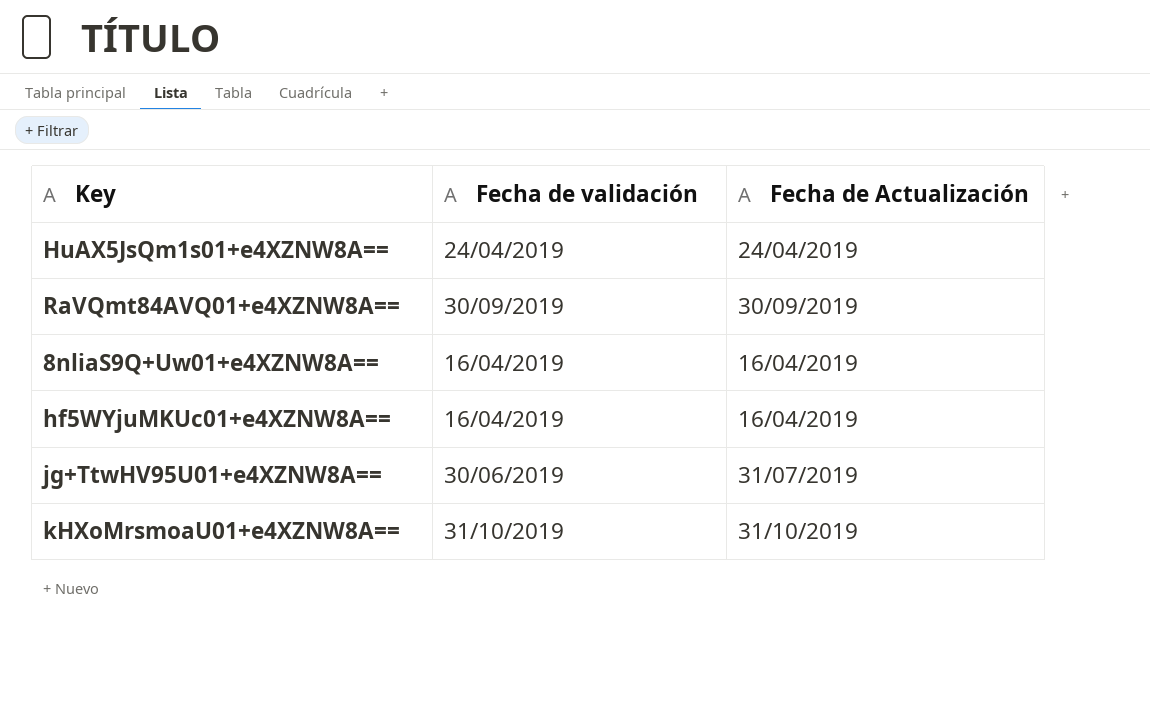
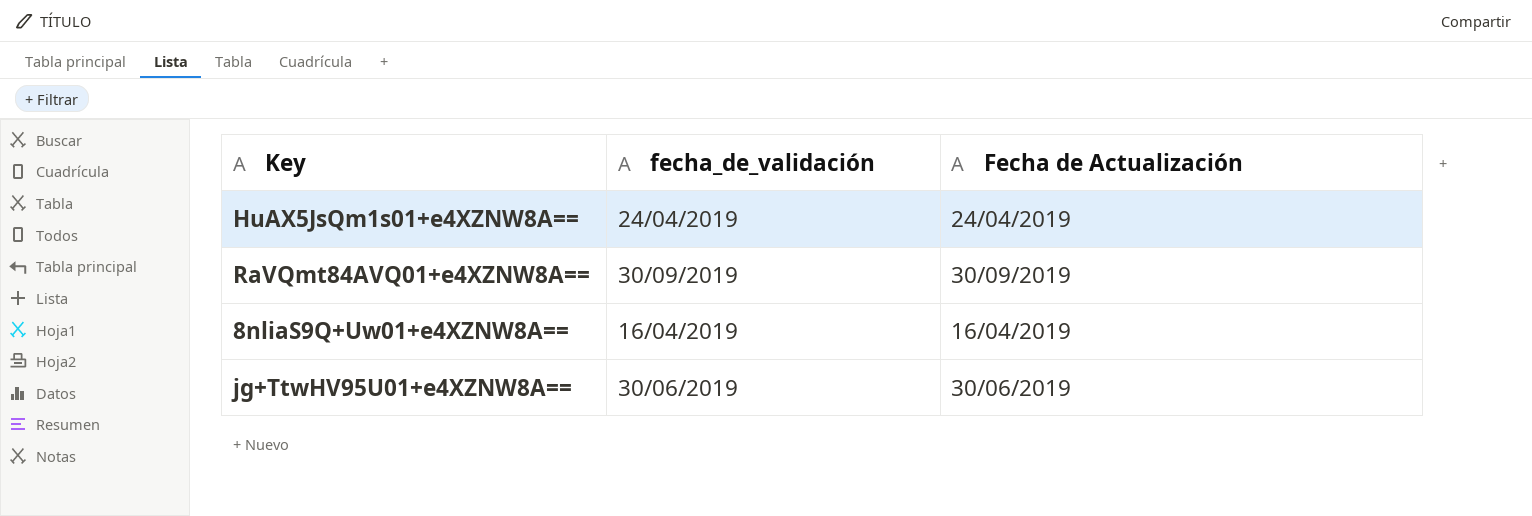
column name: Fecha de validación -> fecha_de_validación
row hf5WYjuMKUc01+e4XZNW8A==: 16/04/2019 | 16/04/2019 -> none
row kHXoMrsmoaU01+e4XZNW8A==: 31/10/2019 | 31/10/2019 -> none
jg+TtwHV95U01+e4XZNW8A== | Fecha de Actualización: 31/07/2019 -> 30/06/2019

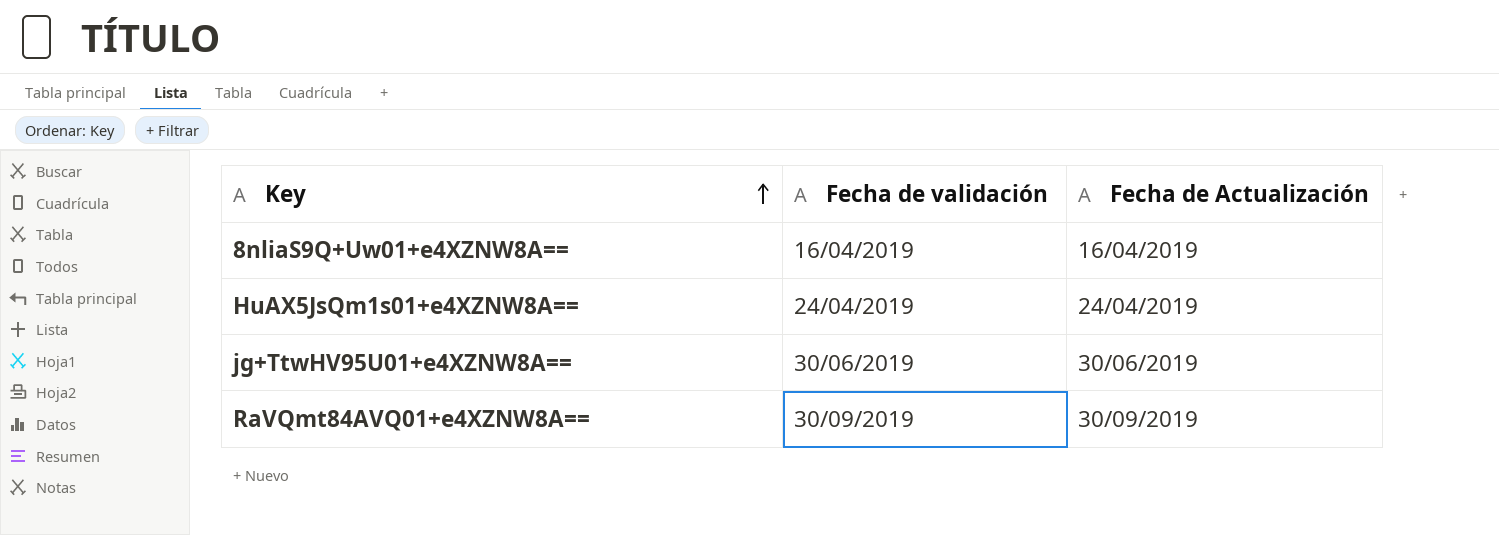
row order: none -> Key ascending
column name: fecha_de_validación -> Fecha de validación

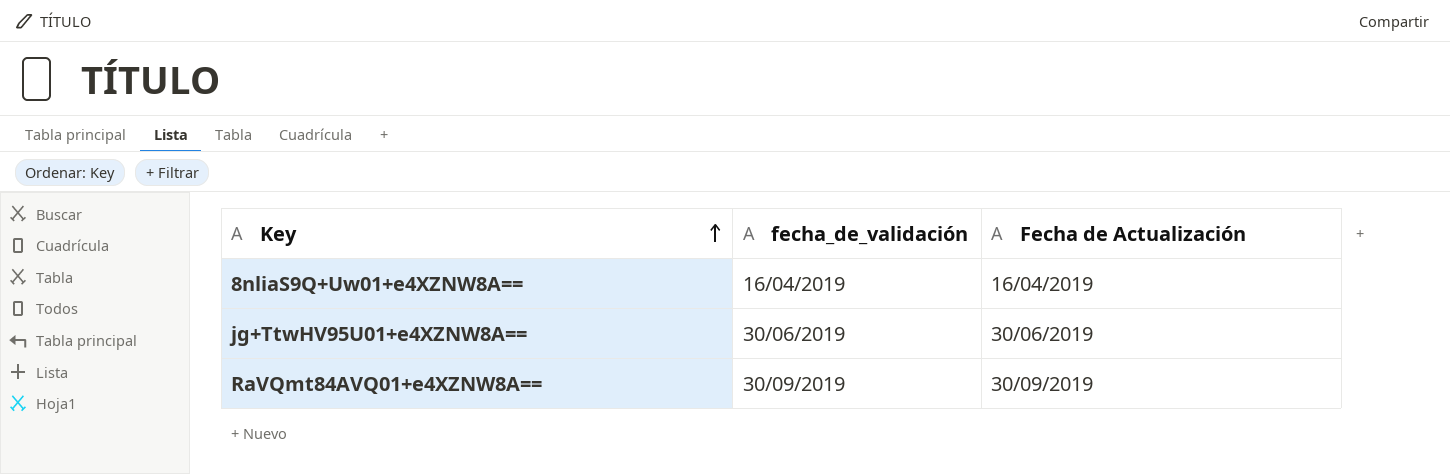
column name: Fecha de validación -> fecha_de_validación
row HuAX5JsQm1s01+e4XZNW8A==: 24/04/2019 | 24/04/2019 -> none

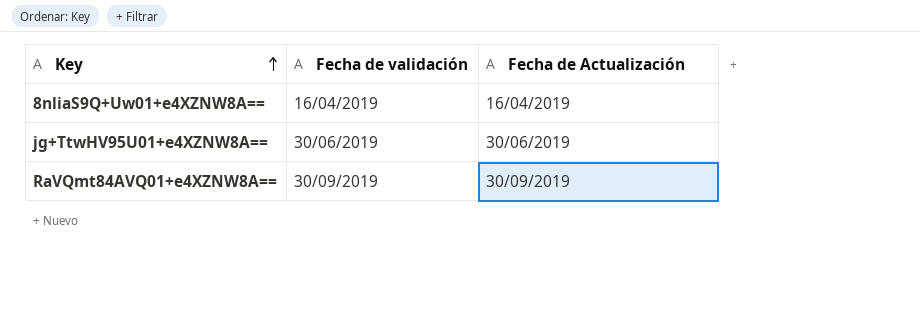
column name: fecha_de_validación -> Fecha de validación

